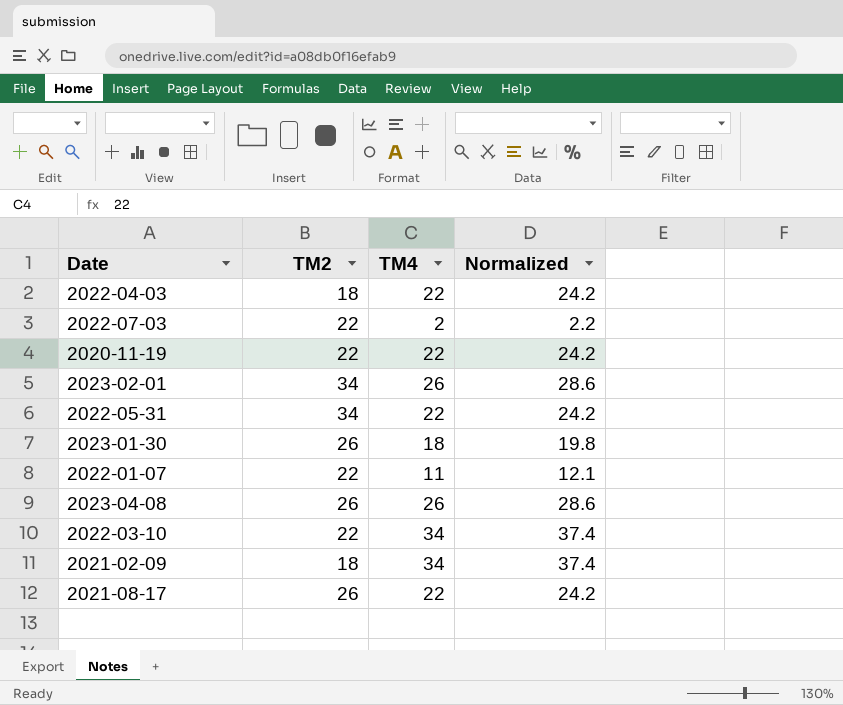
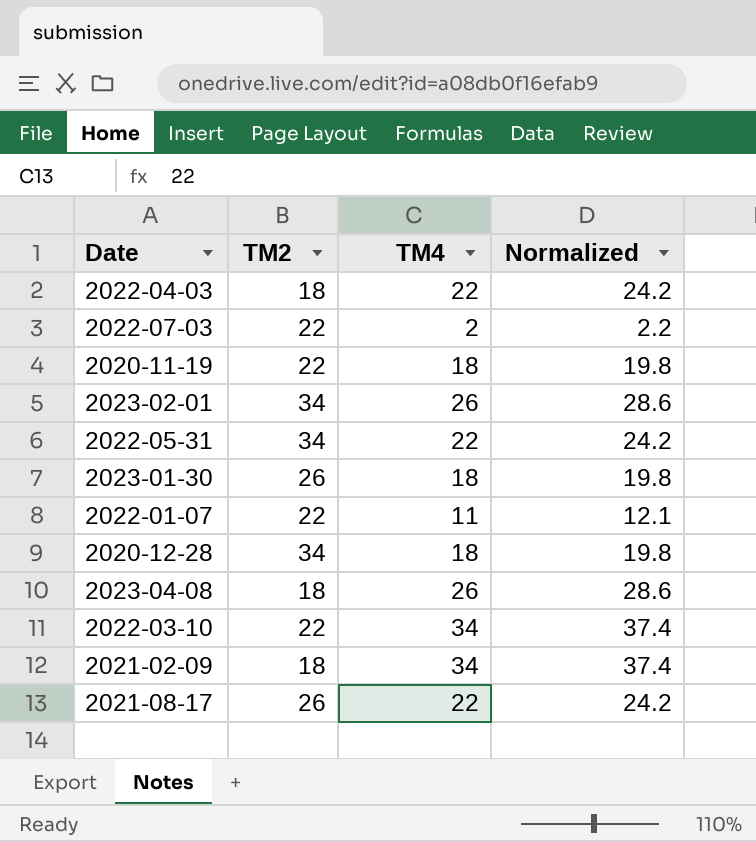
2020-11-19 | TM4: 22 -> 18
2020-11-19 | Normalized: 24.2 -> 19.8
row 2020-12-28: none -> 34 | 18 | 19.8
2023-04-08 | TM2: 26 -> 18

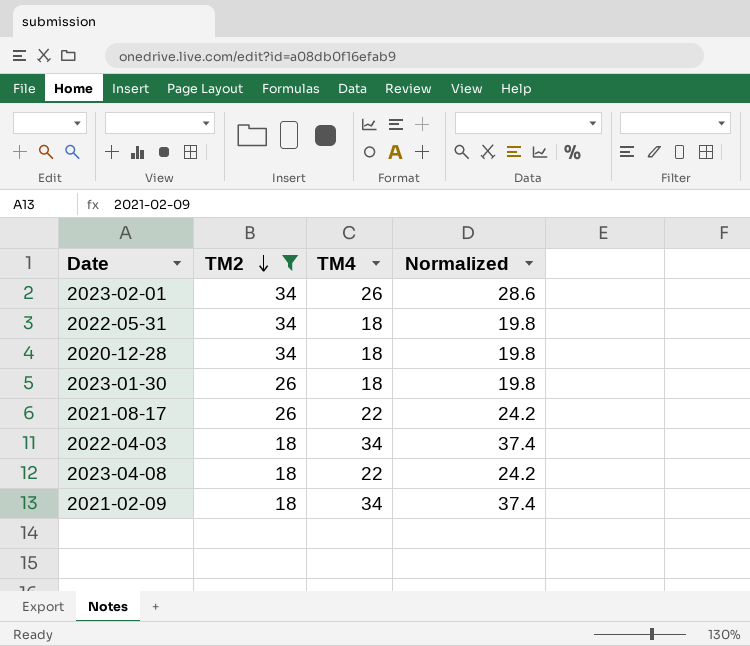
filter: none -> TM2 != 22
row order: none -> TM2 descending
2022-05-31 | TM4: 22 -> 18
2022-05-31 | Normalized: 24.2 -> 19.8
2022-04-03 | TM4: 22 -> 34
2022-04-03 | Normalized: 24.2 -> 37.4
2023-04-08 | TM4: 26 -> 22
2023-04-08 | Normalized: 28.6 -> 24.2

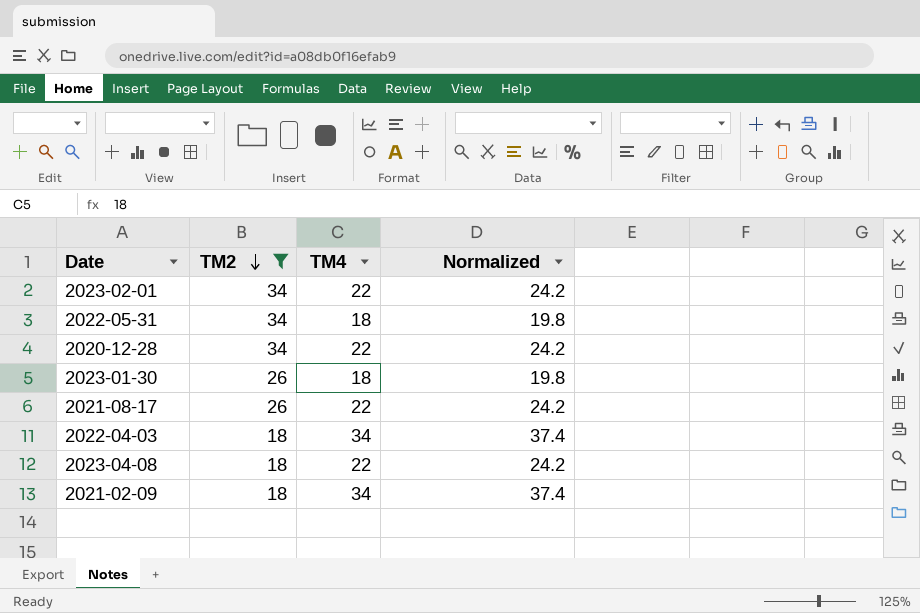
2023-02-01 | TM4: 26 -> 22
2023-02-01 | Normalized: 28.6 -> 24.2
2020-12-28 | TM4: 18 -> 22
2020-12-28 | Normalized: 19.8 -> 24.2

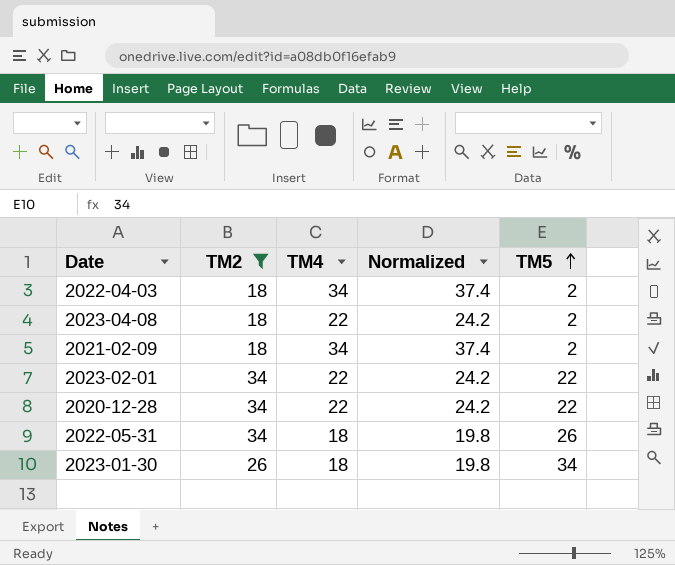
row order: TM2 descending -> TM5 ascending
column TM5 | position: none -> 5
row 2021-08-17: 26 | 22 | 24.2 -> none

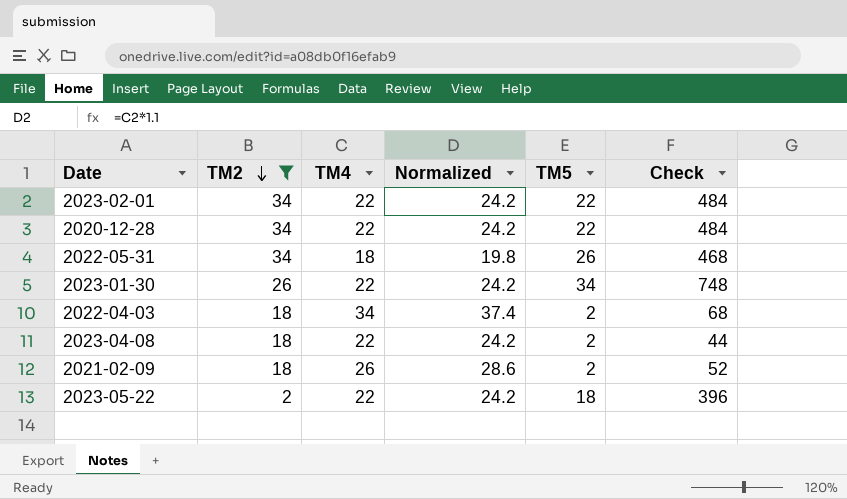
row order: TM5 ascending -> TM2 descending
column Check | formula: none -> [TM4] * [TM5]
2023-01-30 | TM4: 18 -> 22
2023-01-30 | Normalized: 19.8 -> 24.2
2021-02-09 | TM4: 34 -> 26
2021-02-09 | Normalized: 37.4 -> 28.6
row 2023-05-22: none -> 2 | 22 | 24.2 | 18 | 396

